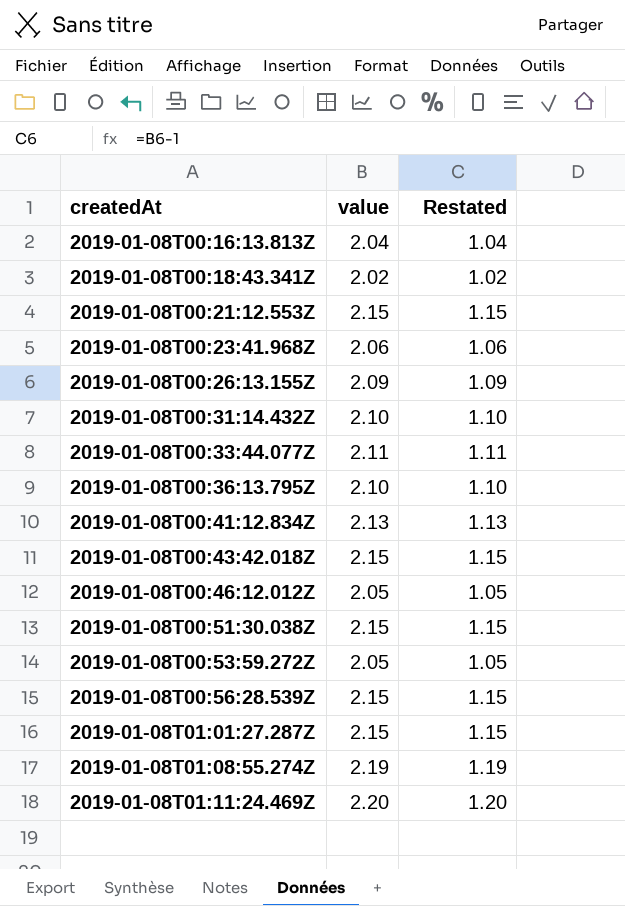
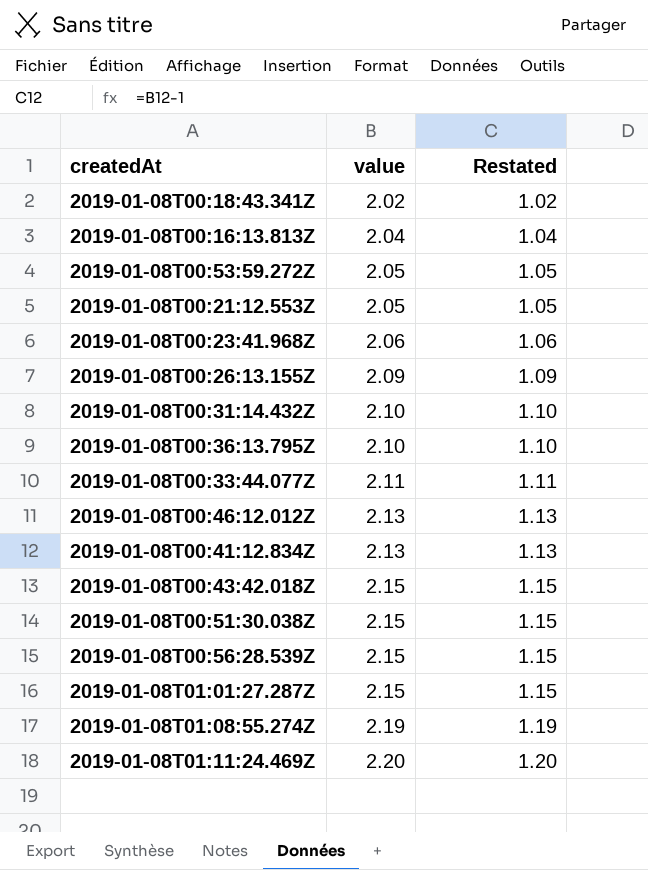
row order: createdAt ascending -> value ascending
2019-01-08T00:21:12.553Z | value: 2.15 -> 2.05
2019-01-08T00:21:12.553Z | Restated: 1.15 -> 1.05
2019-01-08T00:46:12.012Z | value: 2.05 -> 2.13
2019-01-08T00:46:12.012Z | Restated: 1.05 -> 1.13

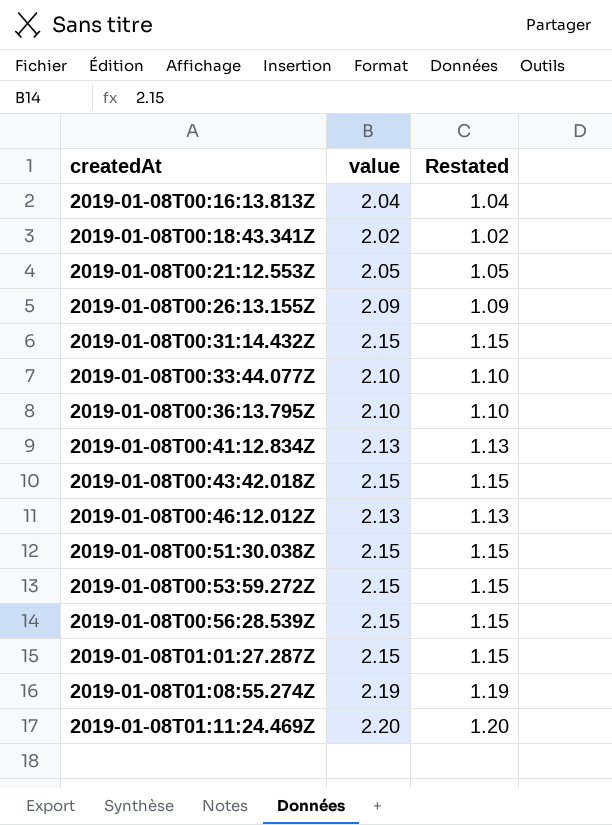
row order: value ascending -> createdAt ascending
row 2019-01-08T00:23:41.968Z: 2.06 | 1.06 -> none
2019-01-08T00:31:14.432Z | value: 2.10 -> 2.15
2019-01-08T00:31:14.432Z | Restated: 1.10 -> 1.15
2019-01-08T00:33:44.077Z | value: 2.11 -> 2.10
2019-01-08T00:33:44.077Z | Restated: 1.11 -> 1.10
2019-01-08T00:53:59.272Z | value: 2.05 -> 2.15
2019-01-08T00:53:59.272Z | Restated: 1.05 -> 1.15

